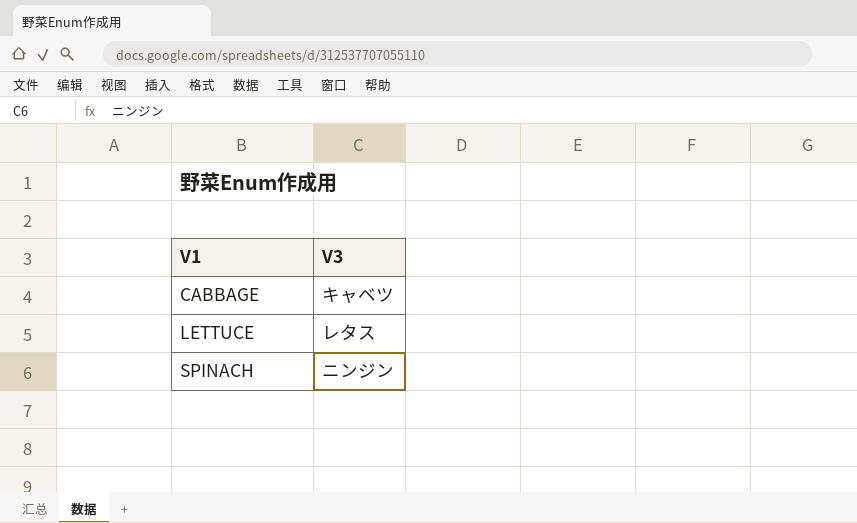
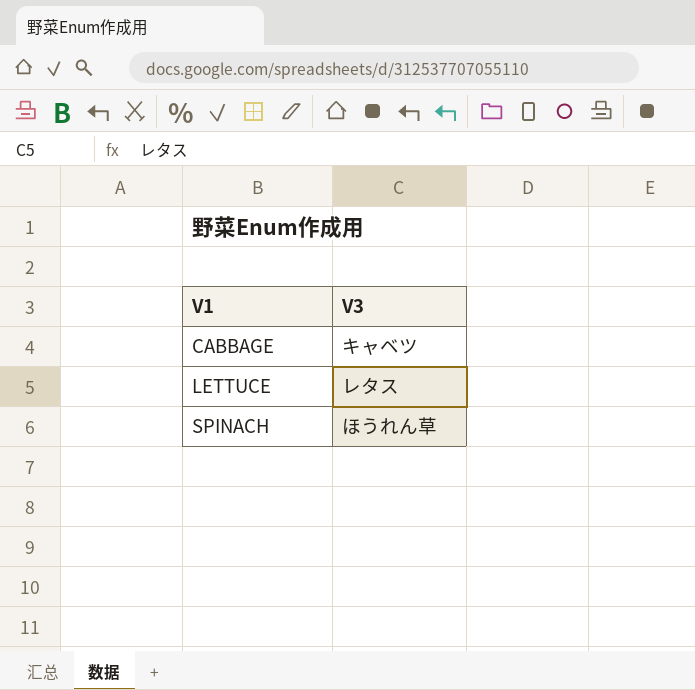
SPINACH | V3: ニンジン -> ほうれん草

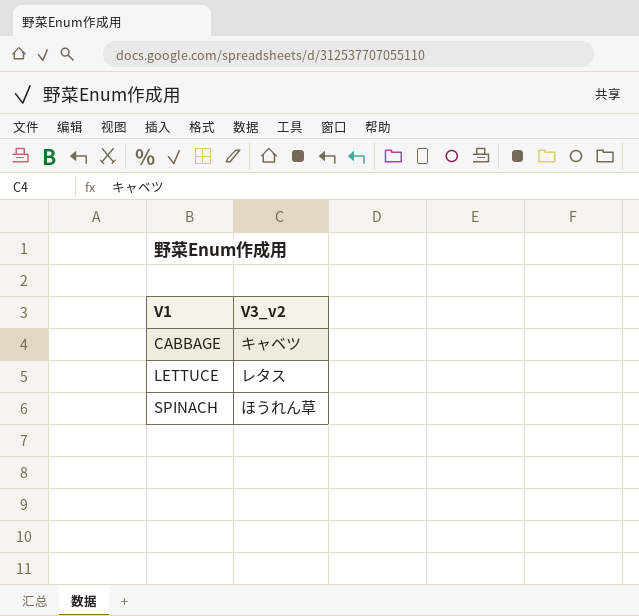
column name: V3 -> V3_v2

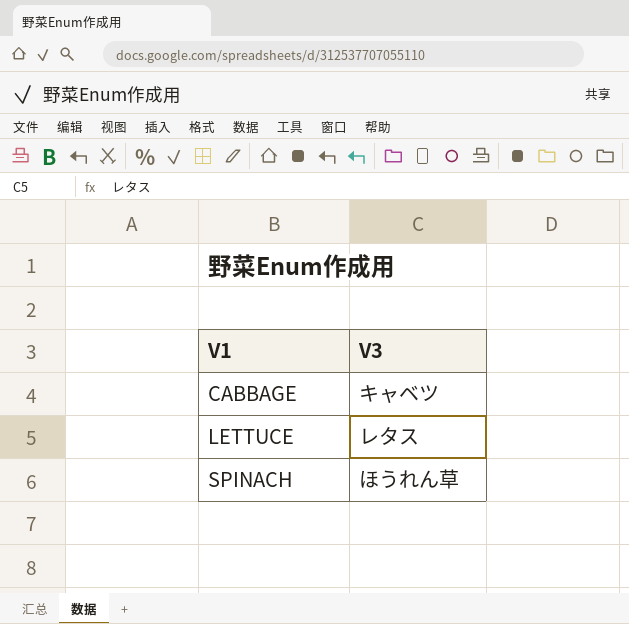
column name: V3_v2 -> V3

